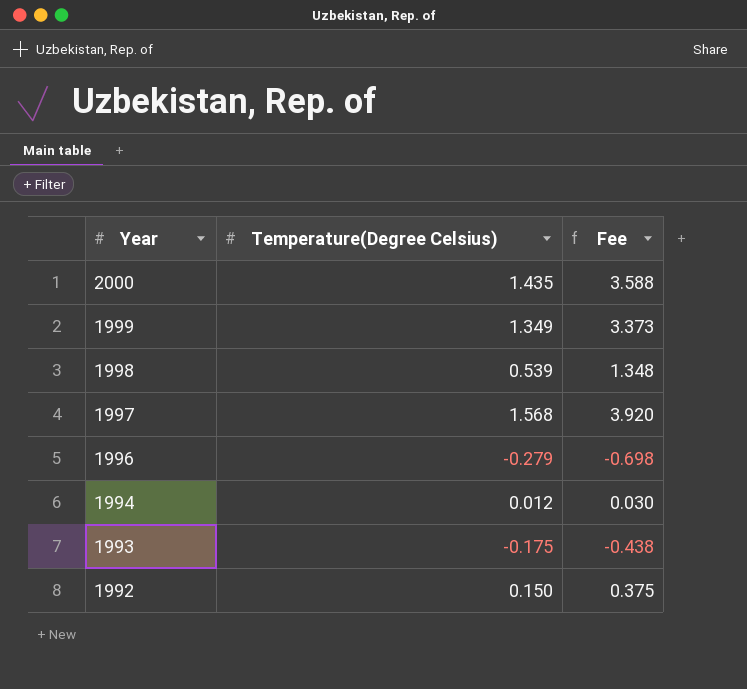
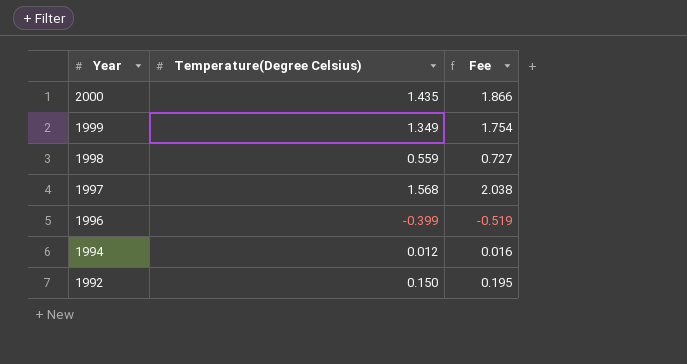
column Fee | formula: [Temperature(Degree Celsius)] * 2.5 -> [Temperature(Degree Celsius)] * 1.3
row 1993: -0.175 | -0.438 -> none
1998 | Temperature(Degree Celsius): 0.539 -> 0.559
1996 | Temperature(Degree Celsius): -0.279 -> -0.399

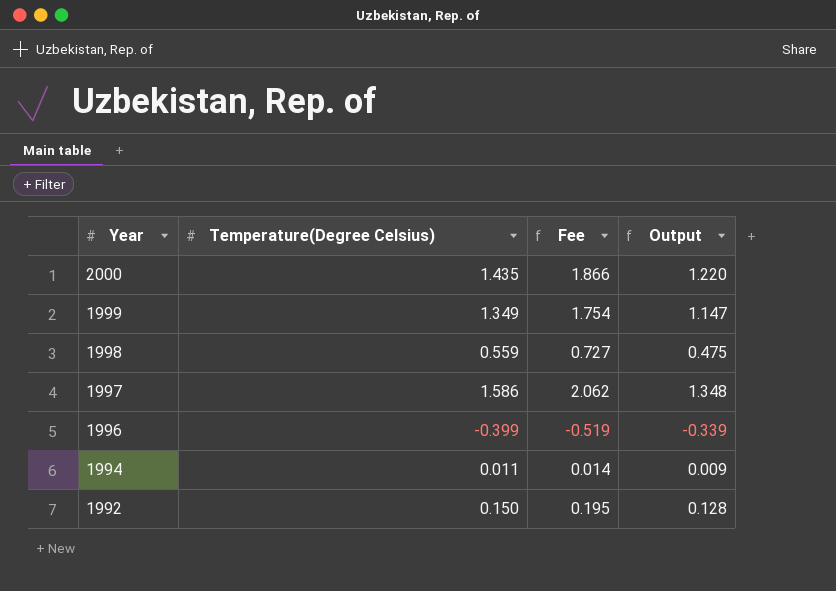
column Output | formula: none -> [Temperature(Degree Celsius)] * 0.85
1997 | Temperature(Degree Celsius): 1.568 -> 1.586
1997 | Fee: 2.038 -> 2.062
1994 | Temperature(Degree Celsius): 0.012 -> 0.011
1994 | Fee: 0.016 -> 0.014

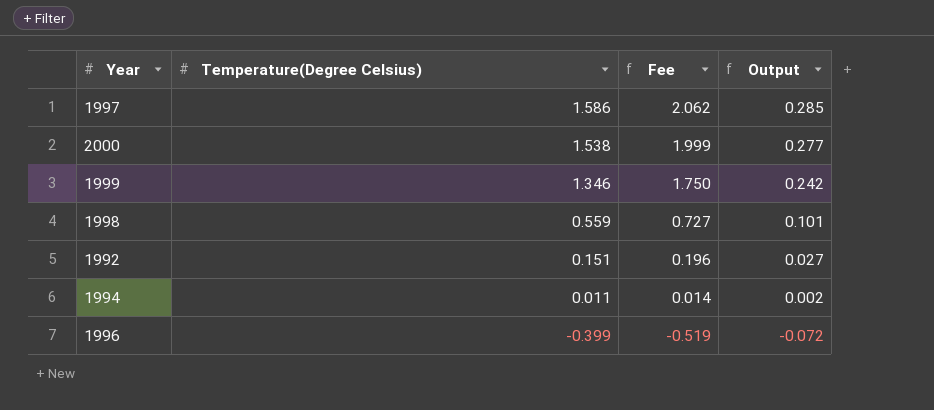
row order: Year descending -> Temperature(Degree Celsius) descending
column Output | formula: [Temperature(Degree Celsius)] * 0.85 -> [Temperature(Degree Celsius)] * 0.18
2000 | Temperature(Degree Celsius): 1.435 -> 1.538
2000 | Fee: 1.866 -> 1.999
1999 | Temperature(Degree Celsius): 1.349 -> 1.346
1999 | Fee: 1.754 -> 1.750
1992 | Temperature(Degree Celsius): 0.150 -> 0.151
1992 | Fee: 0.195 -> 0.196

